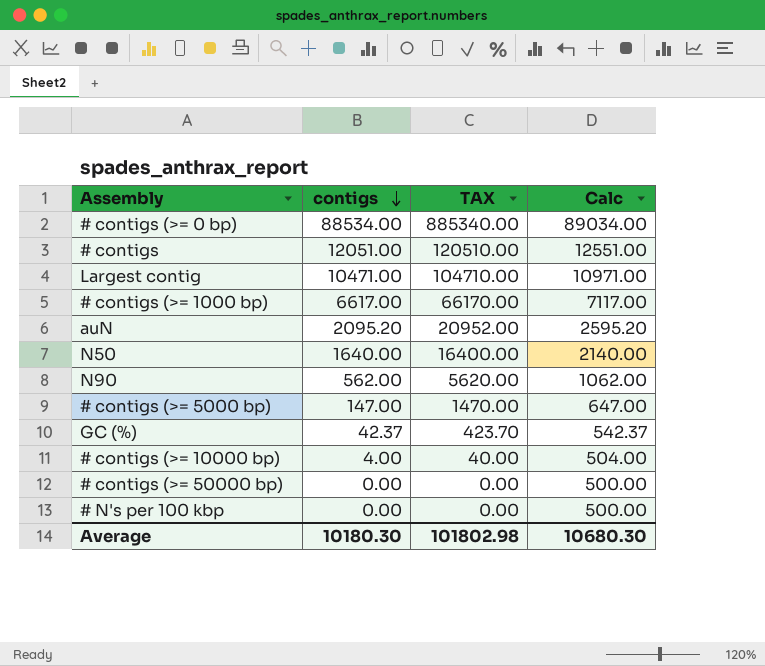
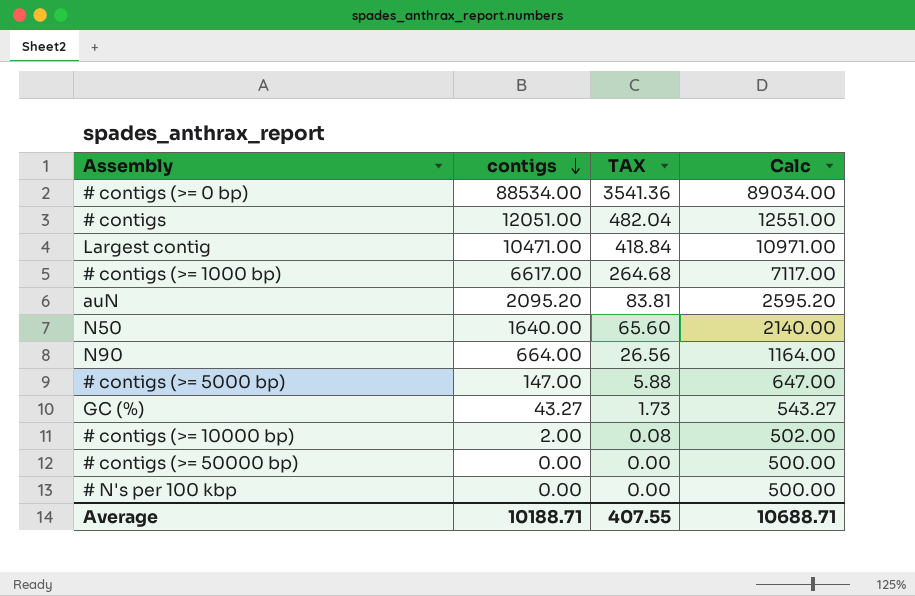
column TAX | formula: [contigs] * 10 -> [contigs] * 0.04
N90 | contigs: 562.00 -> 664.00
N90 | Calc: 1062.00 -> 1164.00
GC (%) | contigs: 42.37 -> 43.27
GC (%) | Calc: 542.37 -> 543.27
# contigs (>= 10000 bp) | contigs: 4.00 -> 2.00
# contigs (>= 10000 bp) | Calc: 504.00 -> 502.00
Average | contigs: 10180.30 -> 10188.71
Average | TAX: 101802.98 -> 407.55
Average | Calc: 10680.30 -> 10688.71

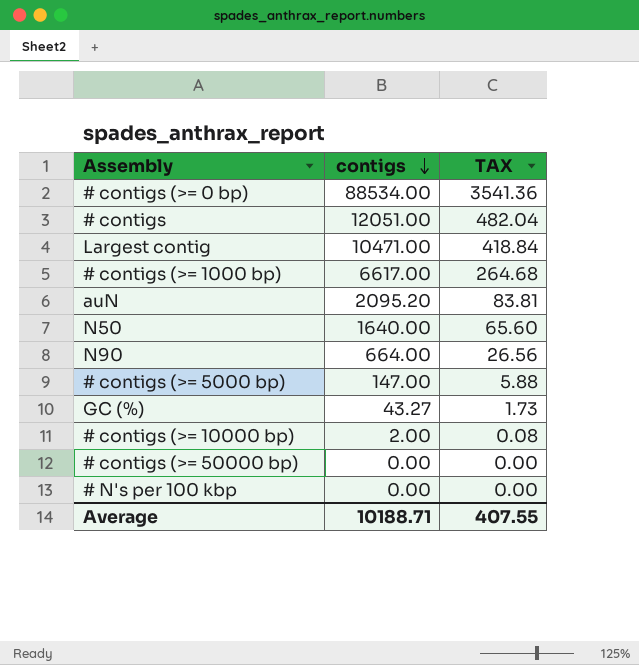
column Calc | formula: [contigs] + 500 -> none

